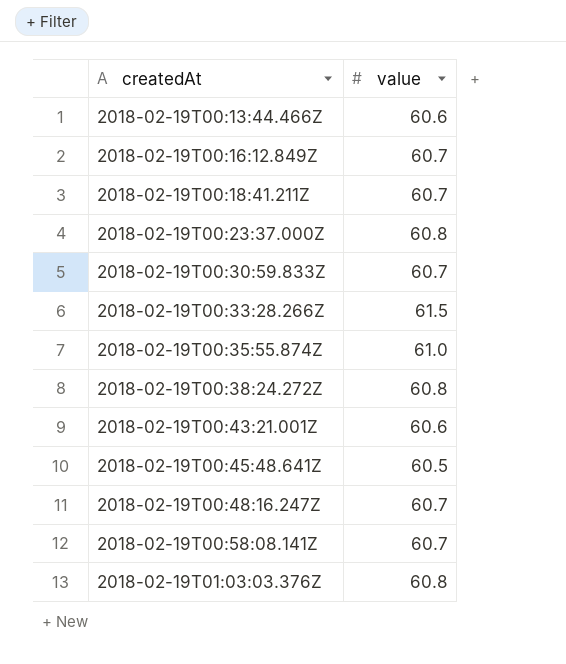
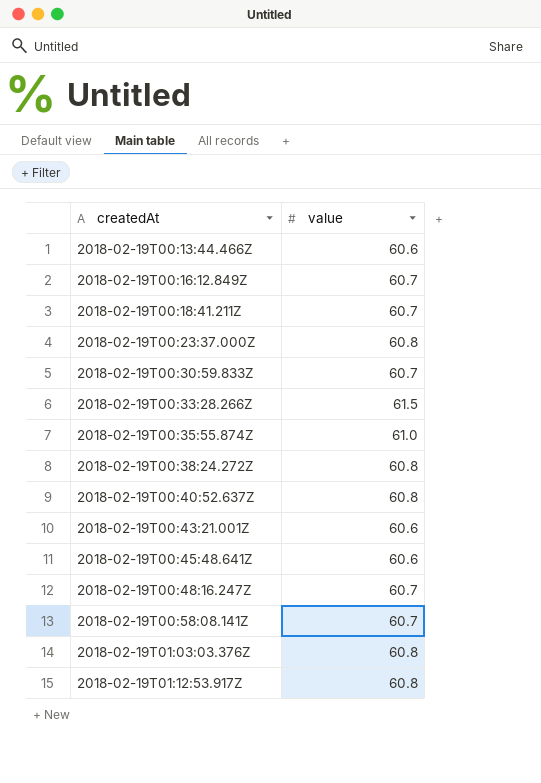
row 2018-02-19T00:40:52.637Z: none -> 60.8
2018-02-19T00:45:48.641Z | value: 60.5 -> 60.6
row 2018-02-19T01:12:53.917Z: none -> 60.8

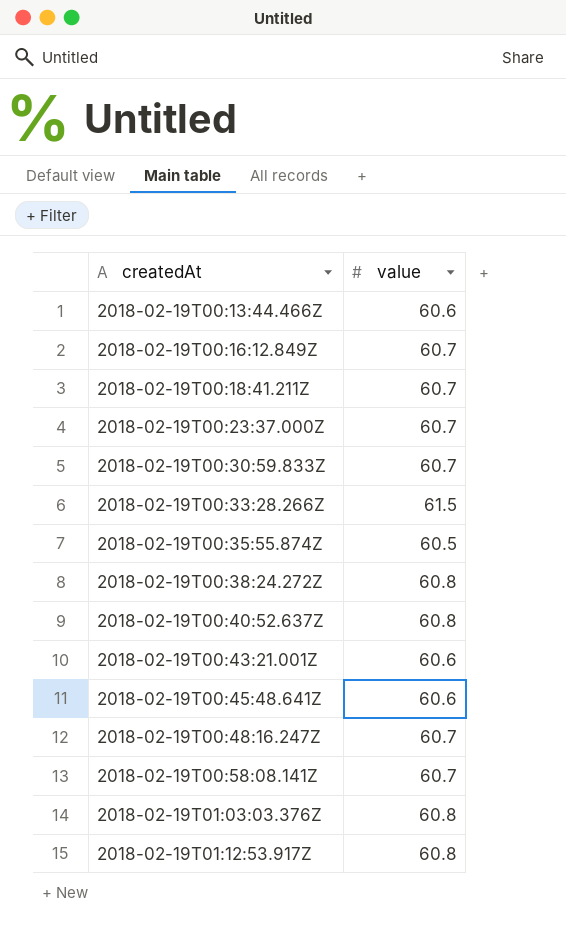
2018-02-19T00:23:37.000Z | value: 60.8 -> 60.7
2018-02-19T00:35:55.874Z | value: 61.0 -> 60.5

